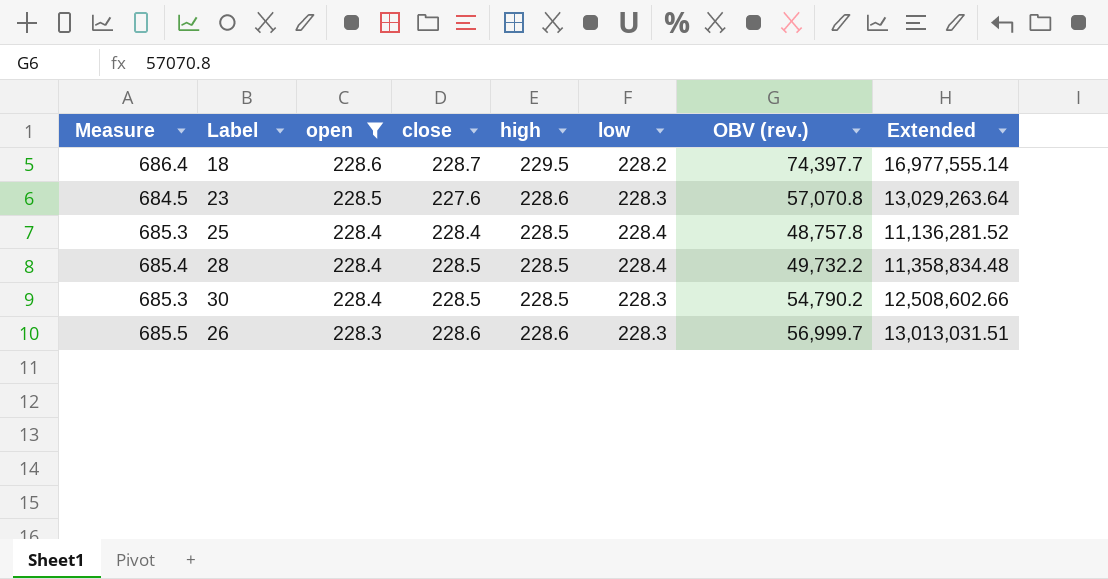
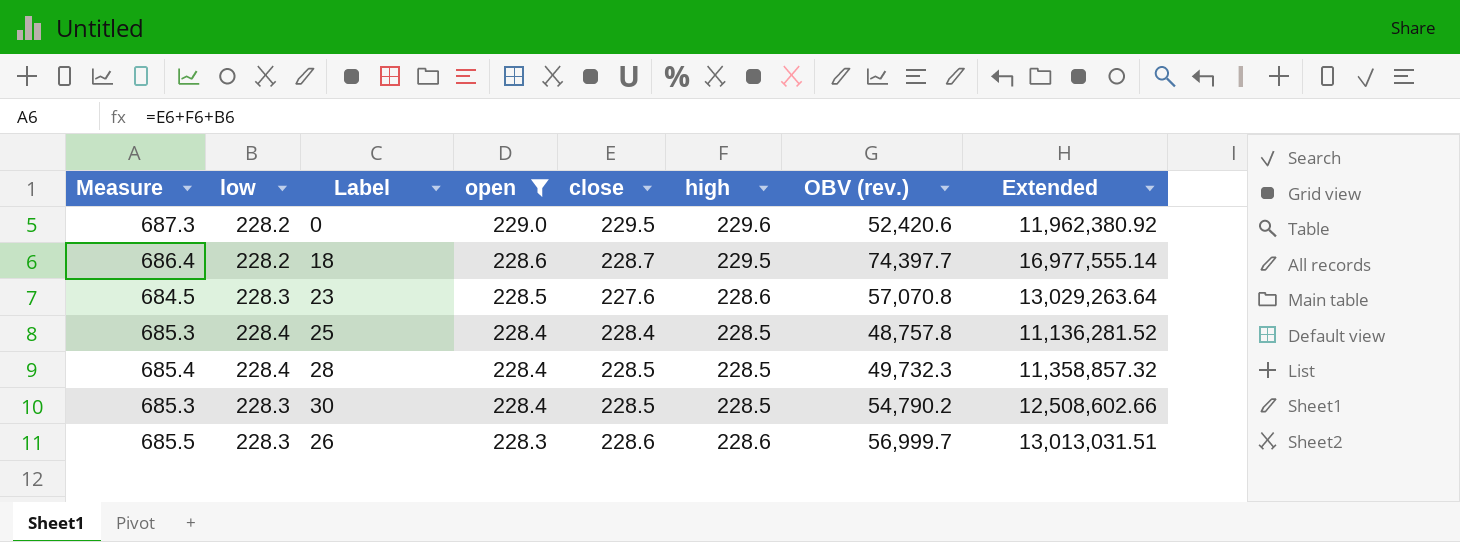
column low | position: 6 -> 2
row 0: none -> 687.3 | 228.2 | 229.0 | 229.5 | 229.6 | 52,420.6 | 11,962,380.92
28 | OBV (rev.): 49,732.2 -> 49,732.3
28 | Extended: 11,358,834.48 -> 11,358,857.32

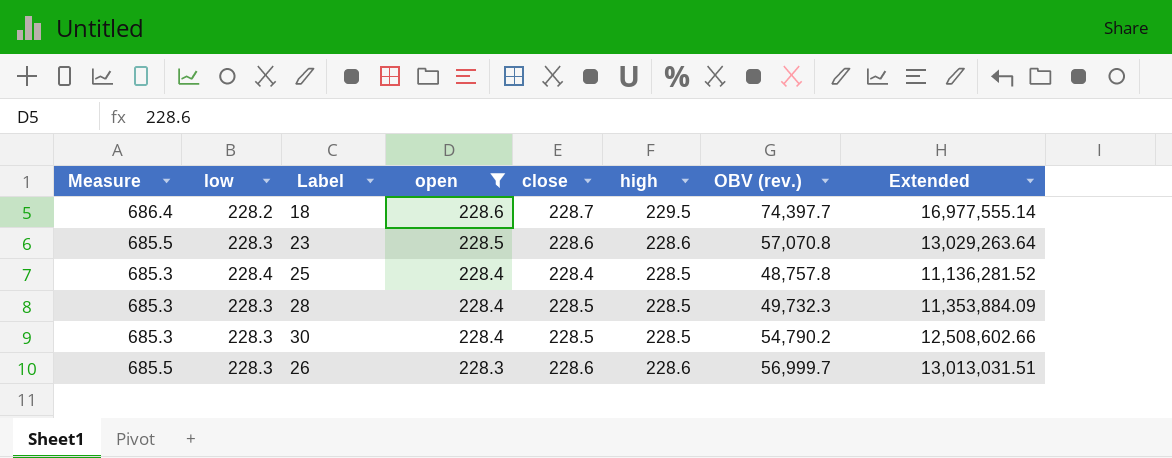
row 0: 687.3 | 228.2 | 229.0 | 229.5 | 229.6 | 52,420.6 | 11,962,380.92 -> none
23 | Measure: 684.5 -> 685.5
23 | close: 227.6 -> 228.6
28 | Measure: 685.4 -> 685.3
28 | low: 228.4 -> 228.3
28 | Extended: 11,358,857.32 -> 11,353,884.09

